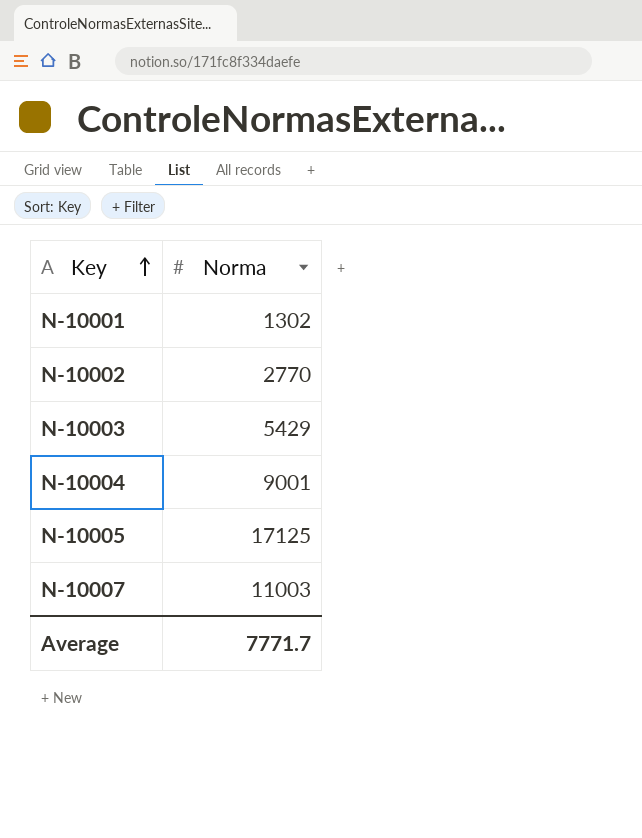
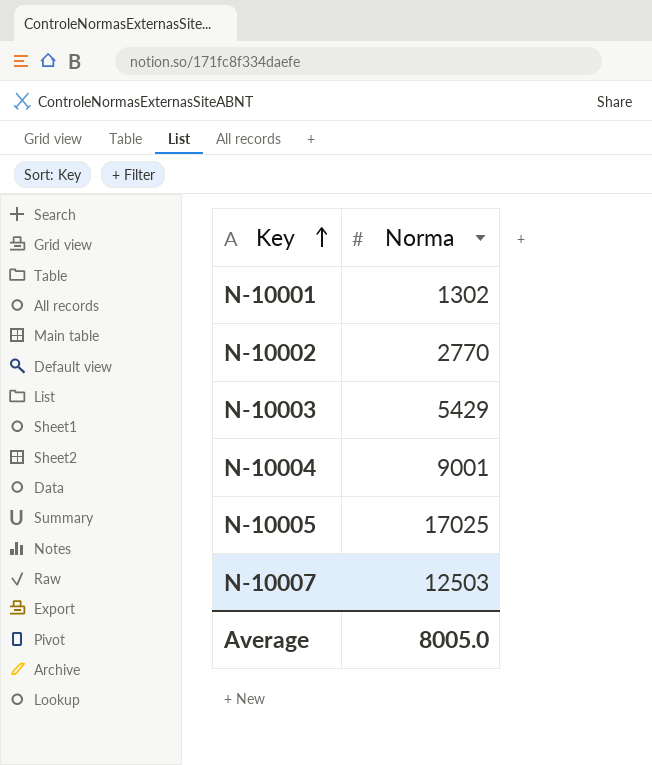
N-10005 | Norma: 17125 -> 17025
N-10007 | Norma: 11003 -> 12503
Average | Norma: 7771.7 -> 8005.0

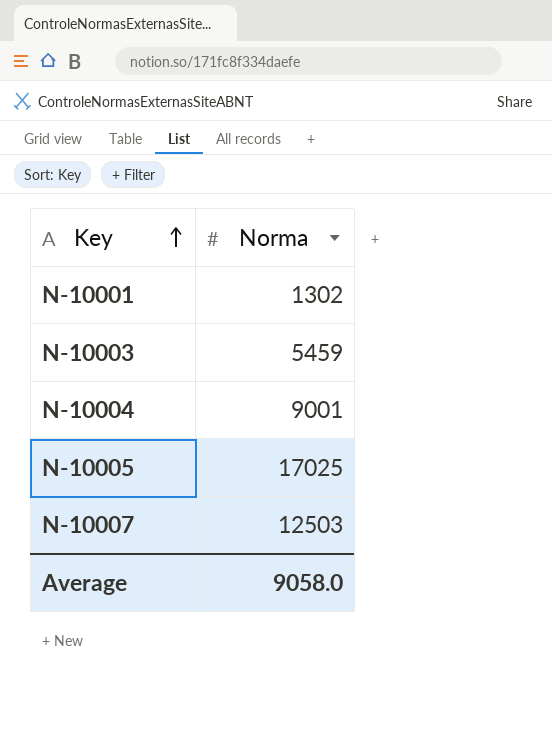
row N-10002: 2770 -> none
N-10003 | Norma: 5429 -> 5459
Average | Norma: 8005.0 -> 9058.0

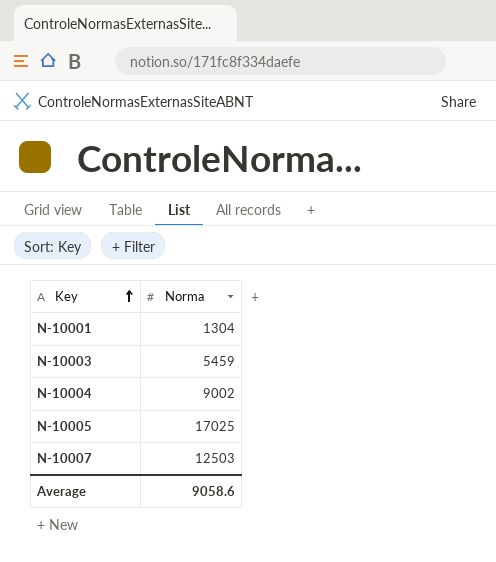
N-10001 | Norma: 1302 -> 1304
N-10004 | Norma: 9001 -> 9002
Average | Norma: 9058.0 -> 9058.6

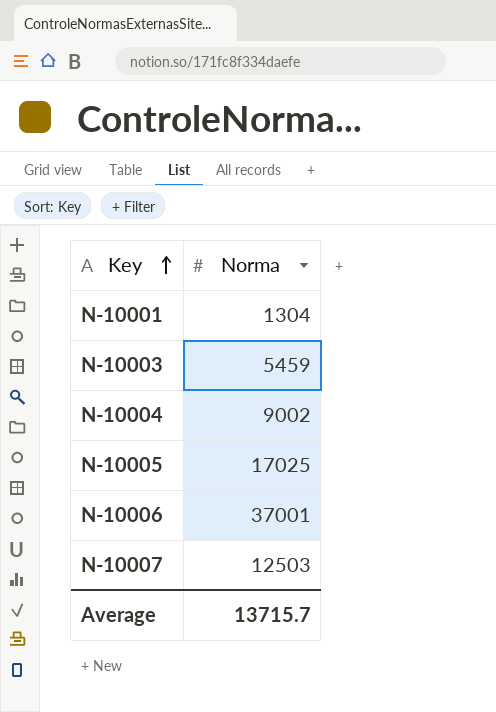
row N-10006: none -> 37001
Average | Norma: 9058.6 -> 13715.7

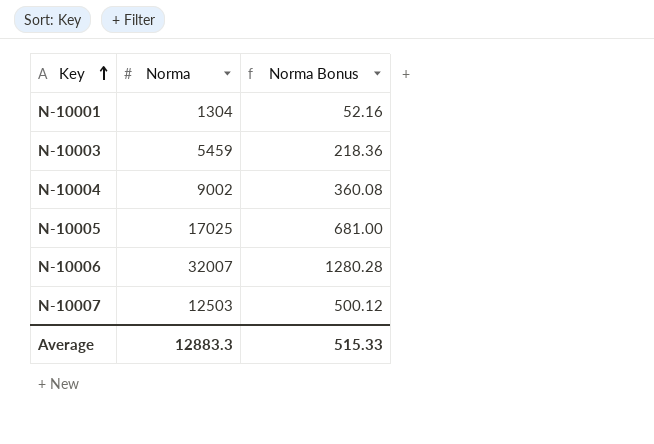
column Norma Bonus | formula: none -> [Norma] * 0.04
N-10006 | Norma: 37001 -> 32007
Average | Norma: 13715.7 -> 12883.3

